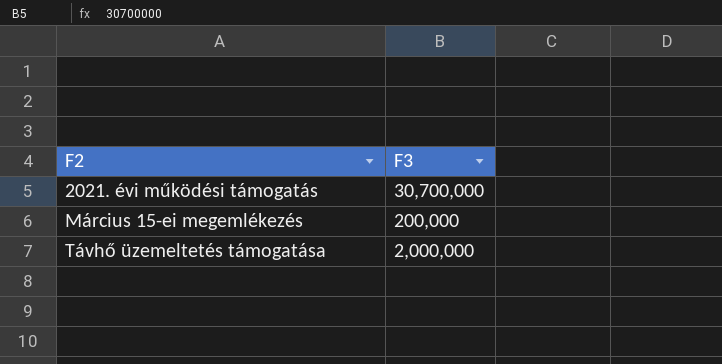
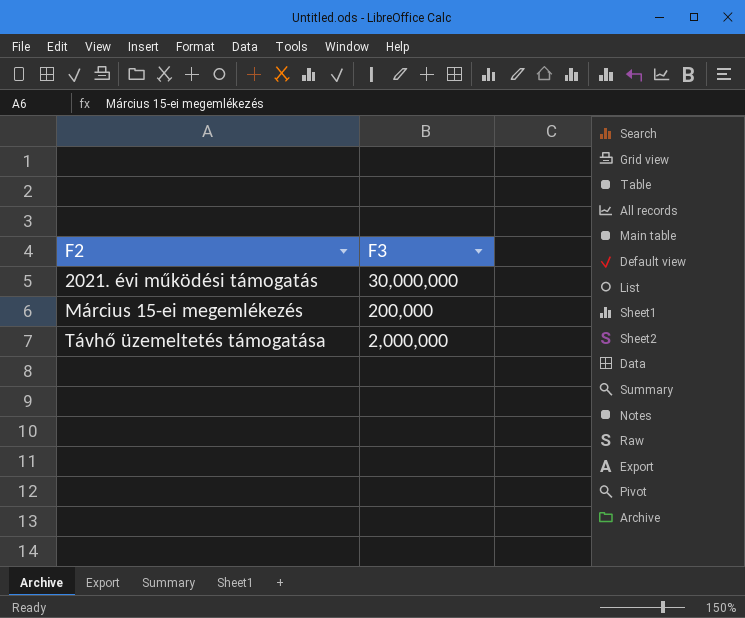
2021. évi működési támogatás | F3: 30,700,000 -> 30,000,000

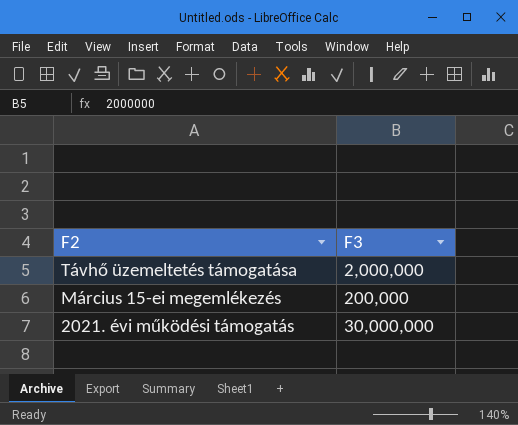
row order: F2 ascending -> F2 descending

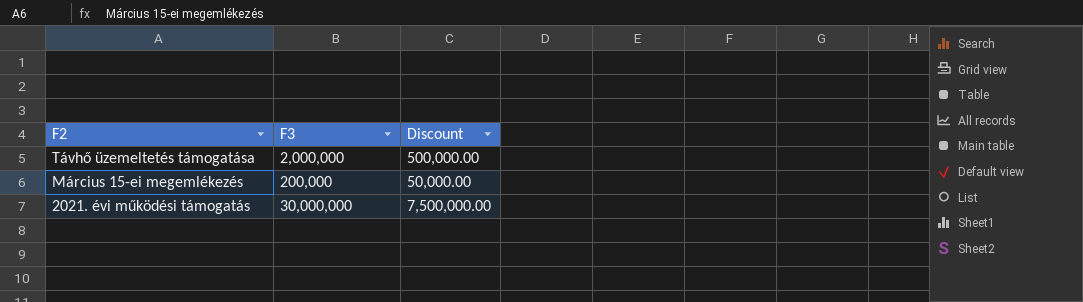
column Discount | formula: none -> [F3] * 0.25

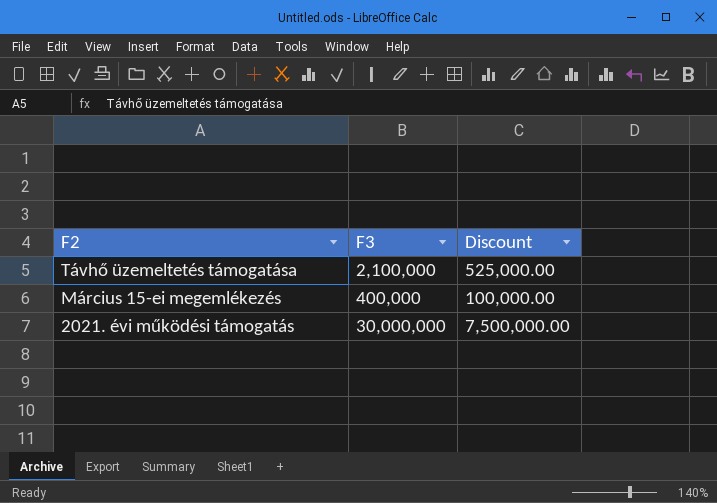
Távhő üzemeltetés támogatása | F3: 2,000,000 -> 2,100,000
Távhő üzemeltetés támogatása | Discount: 500,000.00 -> 525,000.00
Március 15-ei megemlékezés | F3: 200,000 -> 400,000
Március 15-ei megemlékezés | Discount: 50,000.00 -> 100,000.00

